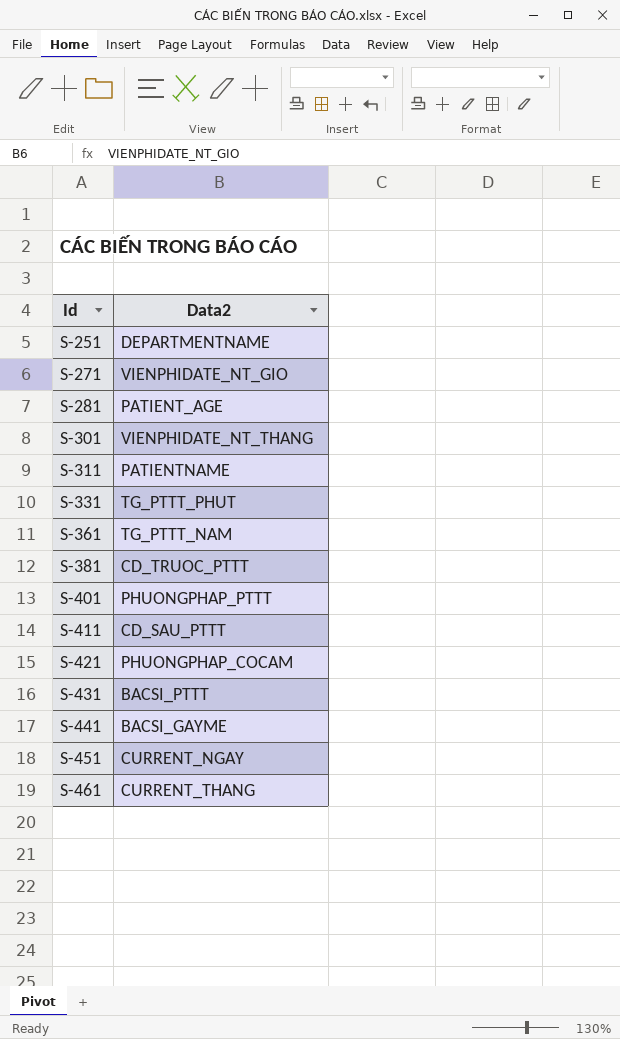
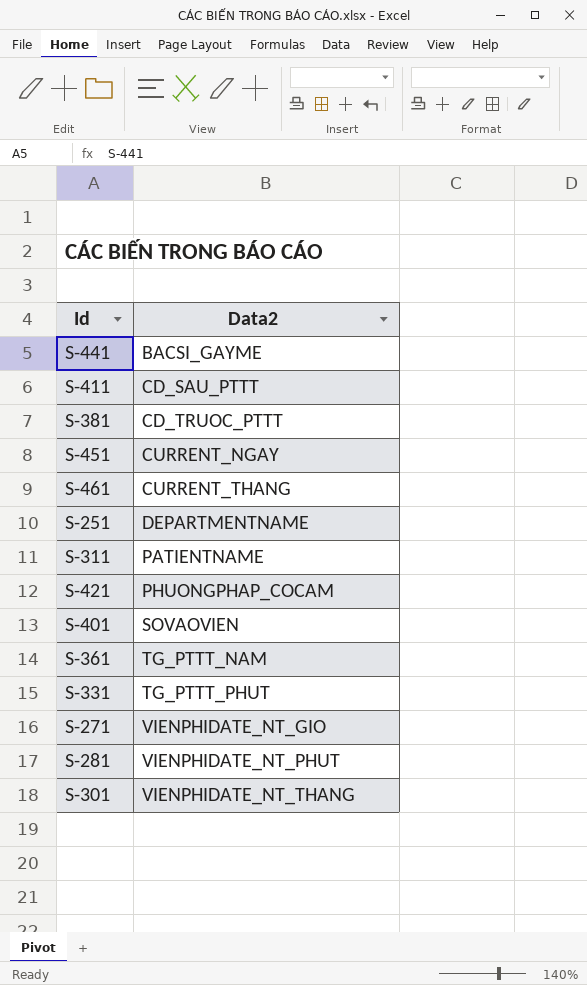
row order: Id ascending -> Data2 ascending
row S-431: BACSI_PTTT -> none
S-401 | Data2: PHUONGPHAP_PTTT -> SOVAOVIEN
S-281 | Data2: PATIENT_AGE -> VIENPHIDATE_NT_PHUT

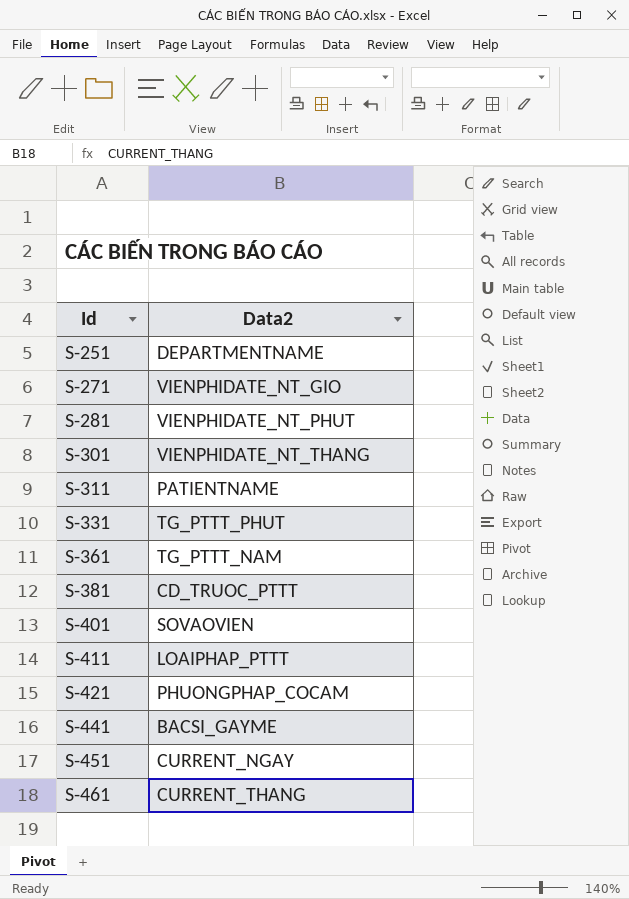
row order: Data2 ascending -> Id ascending
S-411 | Data2: CD_SAU_PTTT -> LOAIPHAP_PTTT

